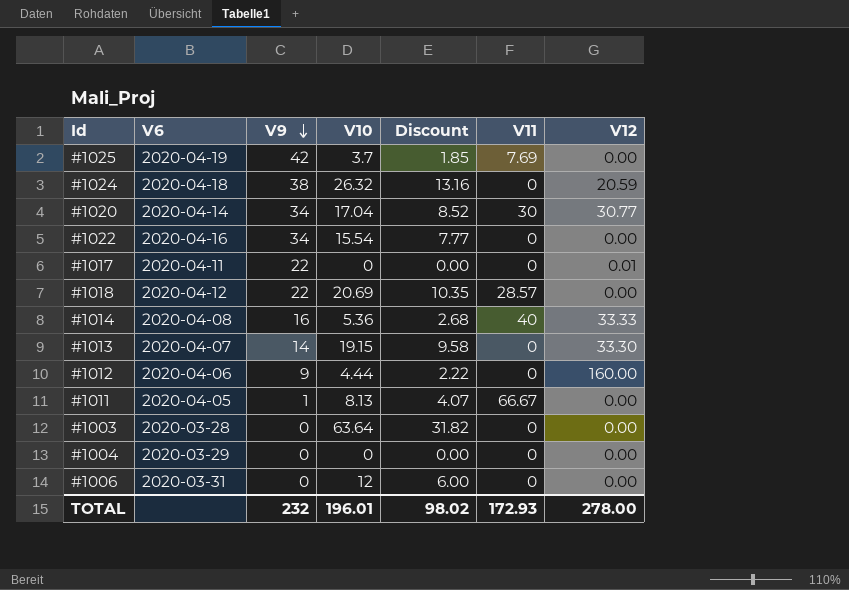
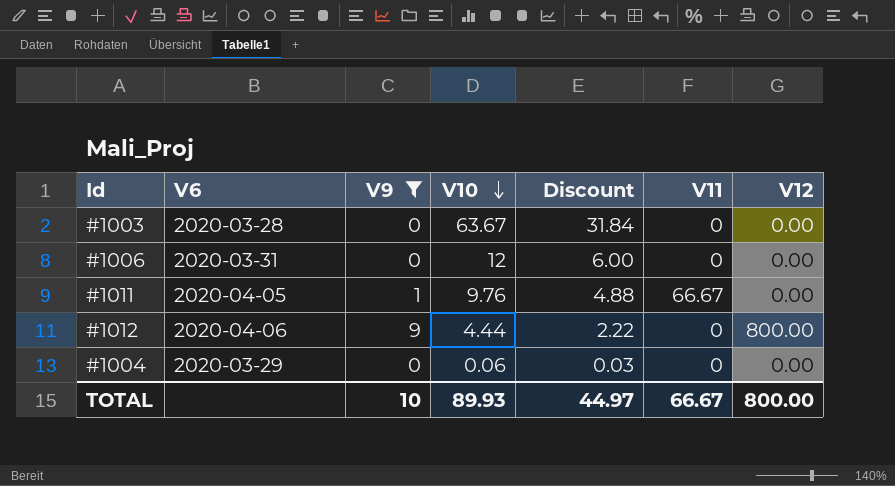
filter: none -> V9 <= 9
row order: V9 descending -> V10 descending
#1003 | V10: 63.64 -> 63.67
#1003 | Discount: 31.82 -> 31.84
#1011 | V10: 8.13 -> 9.76
#1011 | Discount: 4.07 -> 4.88
#1012 | V12: 160.00 -> 800.00
#1004 | V10: 0 -> 0.06
#1004 | Discount: 0.00 -> 0.03
TOTAL | V9: 232 -> 10
TOTAL | V10: 196.01 -> 89.93
TOTAL | Discount: 98.02 -> 44.97
TOTAL | V11: 172.93 -> 66.67
TOTAL | V12: 278.00 -> 800.00

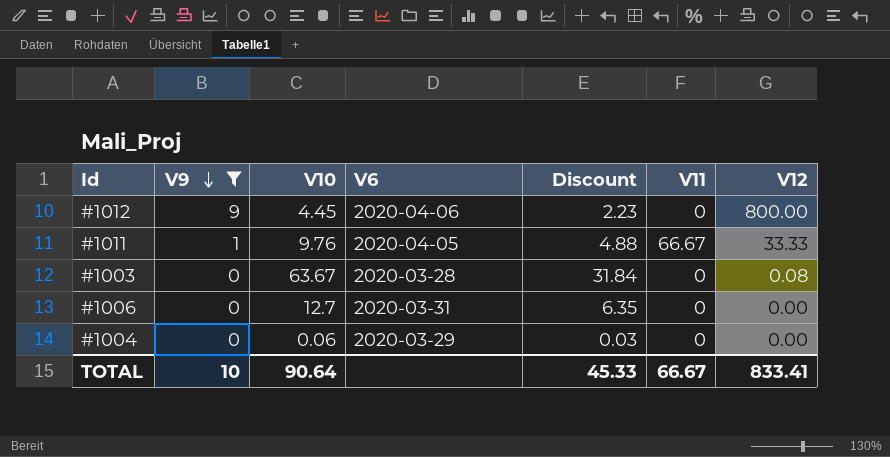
row order: V10 descending -> V9 descending
column V6 | position: 2 -> 4
#1012 | V10: 4.44 -> 4.45
#1012 | Discount: 2.22 -> 2.23
#1011 | V12: 0.00 -> 33.33
#1003 | V12: 0.00 -> 0.08
#1006 | V10: 12 -> 12.7
#1006 | Discount: 6.00 -> 6.35
TOTAL | V10: 89.93 -> 90.64
TOTAL | Discount: 44.97 -> 45.33
TOTAL | V12: 800.00 -> 833.41

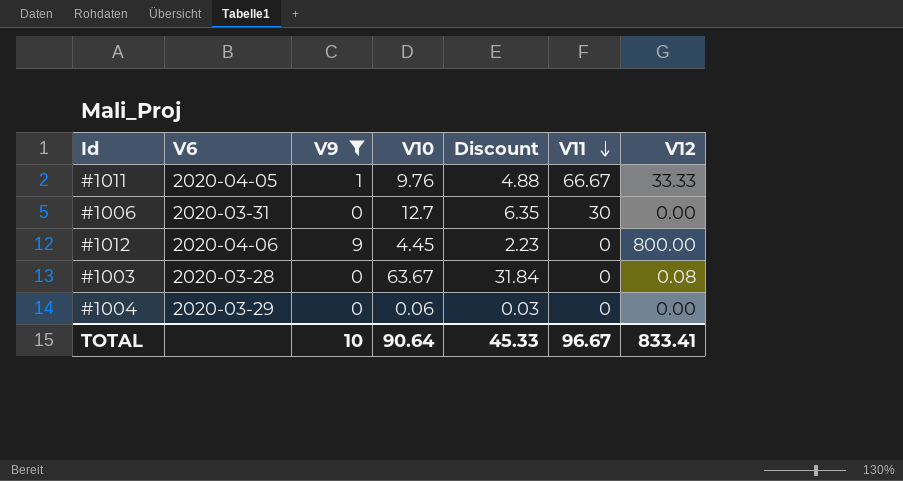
row order: V9 descending -> V11 descending
column V6 | position: 4 -> 2
#1006 | V11: 0 -> 30
TOTAL | V11: 66.67 -> 96.67

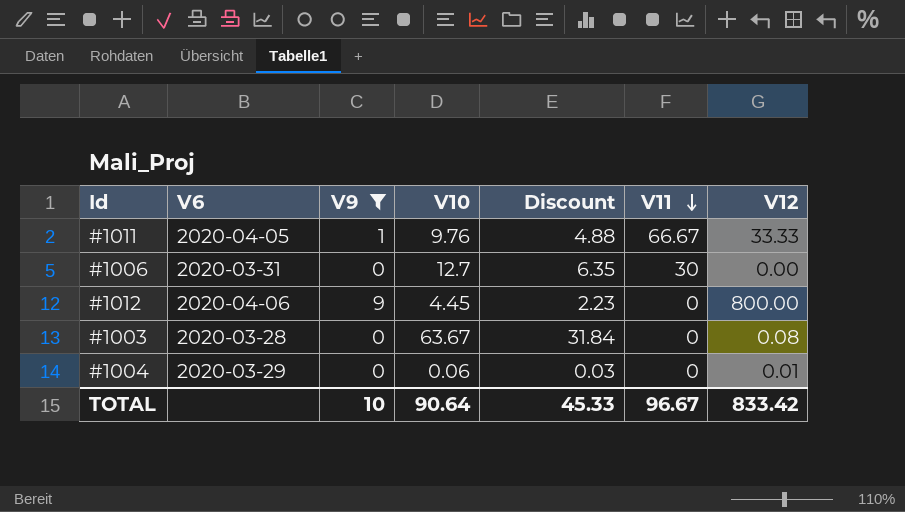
#1004 | V12: 0.00 -> 0.01
TOTAL | V12: 833.41 -> 833.42

